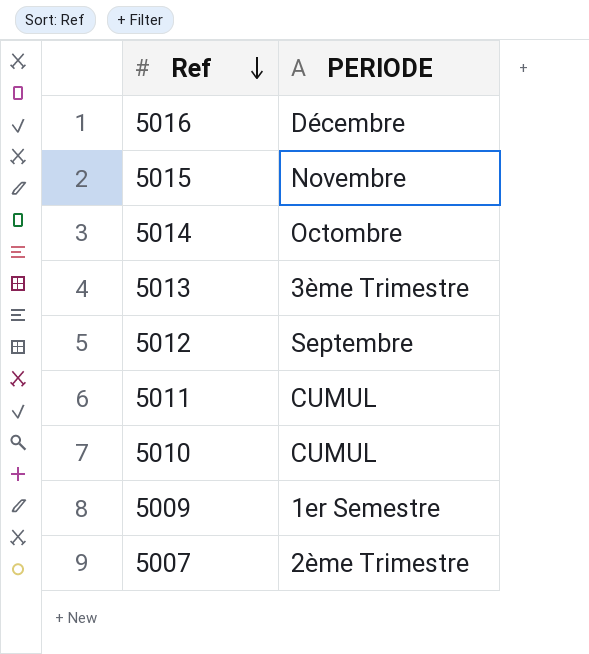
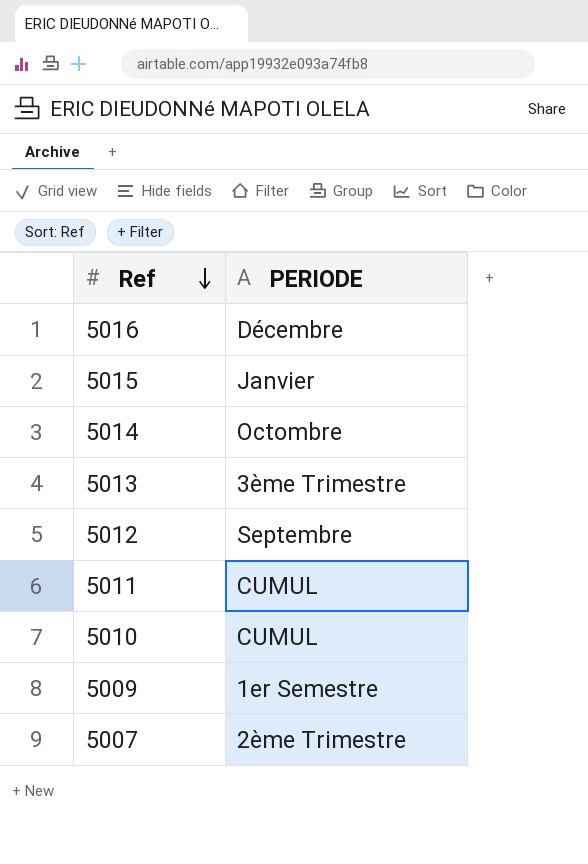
5015 | PERIODE: Novembre -> Janvier

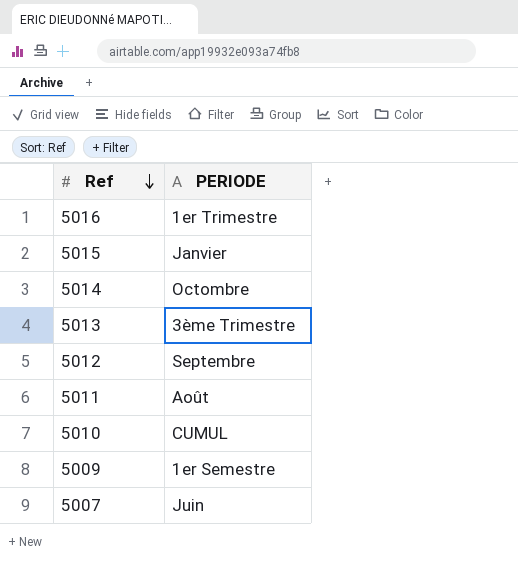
5016 | PERIODE: Décembre -> 1er Trimestre
5011 | PERIODE: CUMUL -> Août
5007 | PERIODE: 2ème Trimestre -> Juin

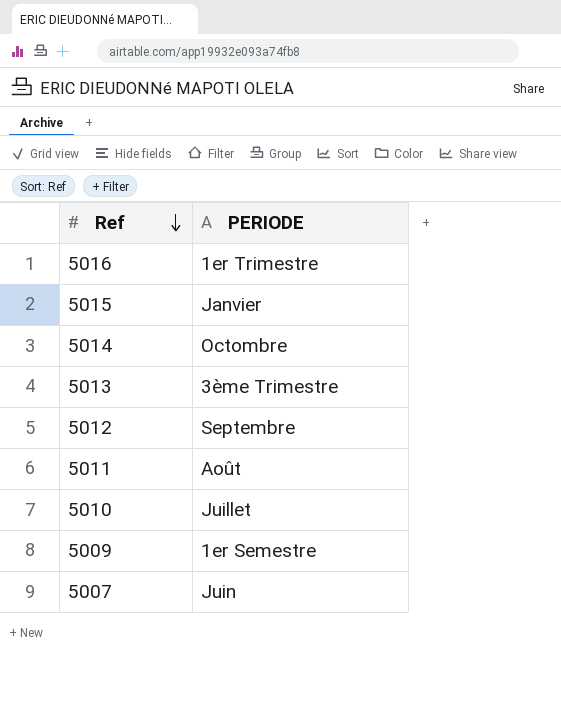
5010 | PERIODE: CUMUL -> Juillet

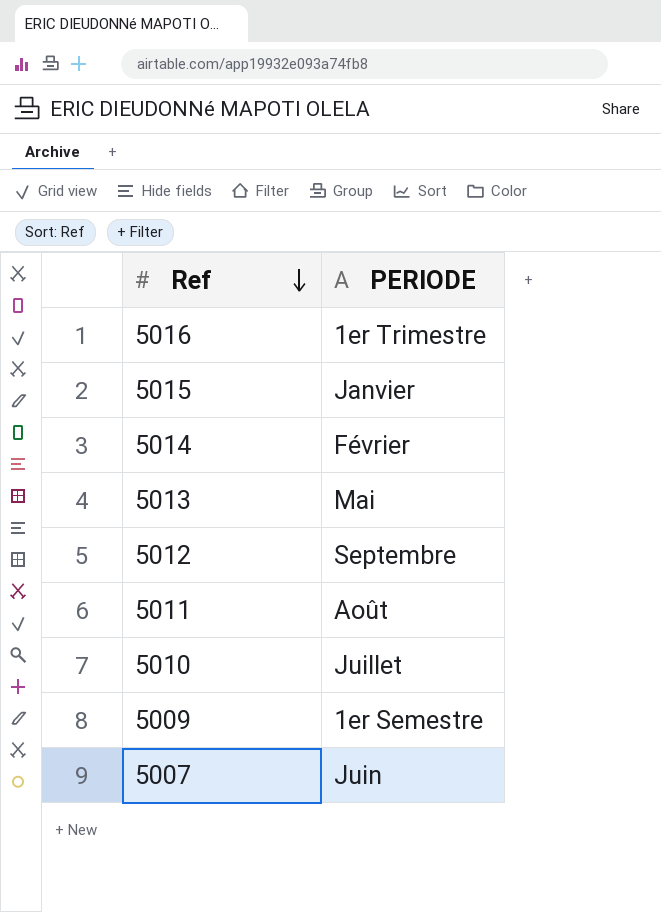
5014 | PERIODE: Octombre -> Février
5013 | PERIODE: 3ème Trimestre -> Mai

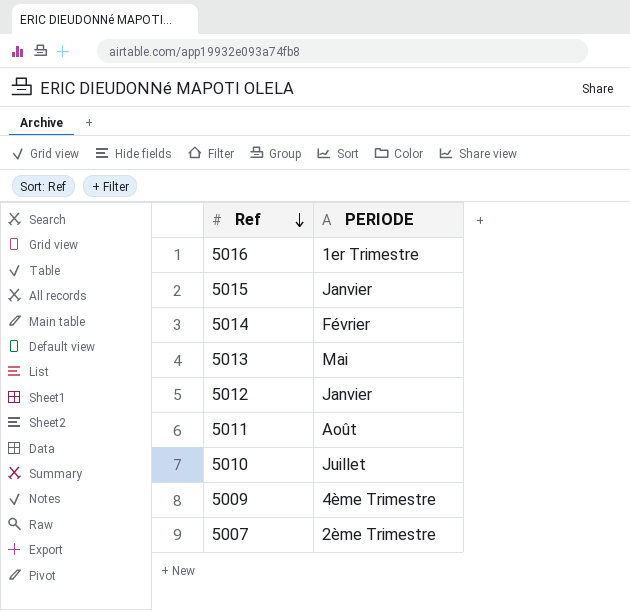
5012 | PERIODE: Septembre -> Janvier
5009 | PERIODE: 1er Semestre -> 4ème Trimestre
5007 | PERIODE: Juin -> 2ème Trimestre

